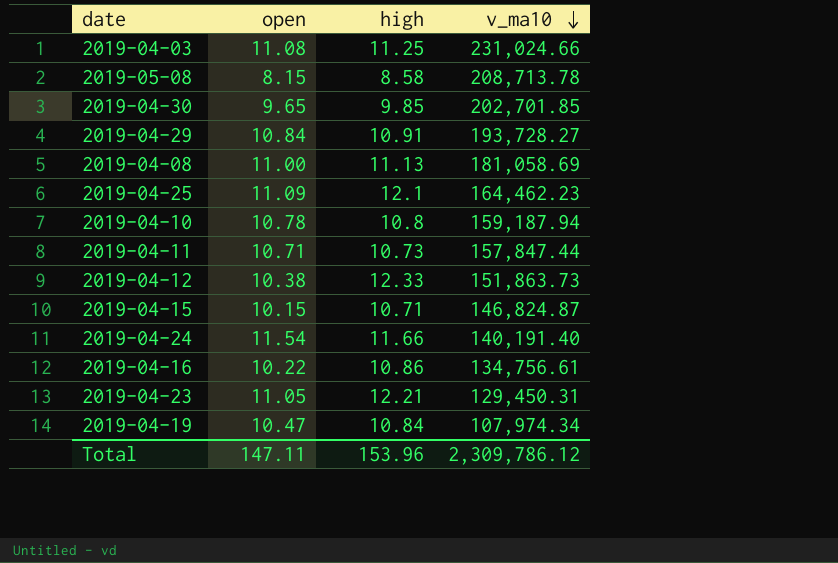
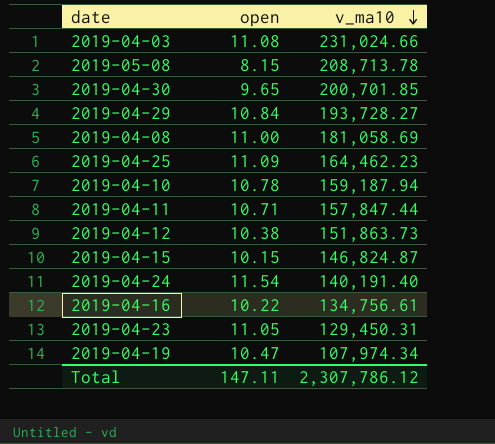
column high | position: 3 -> none
2019-04-30 | v_ma10: 202,701.85 -> 200,701.85
Total | v_ma10: 2,309,786.12 -> 2,307,786.12

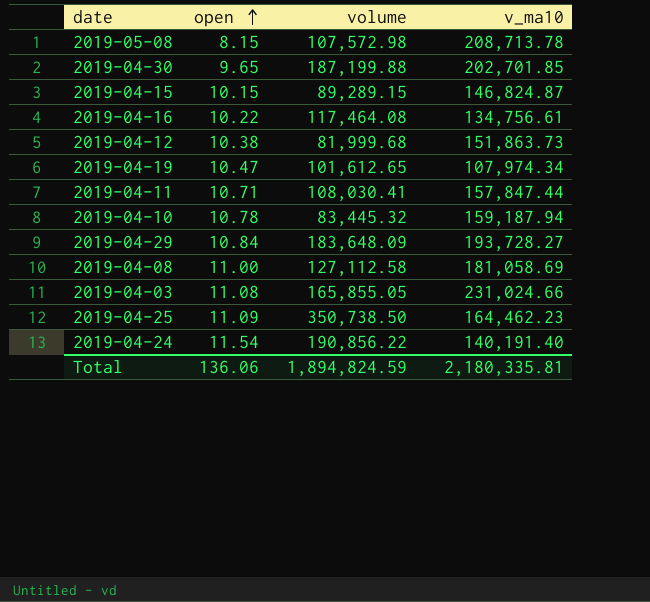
row order: v_ma10 descending -> open ascending
column volume | position: none -> 3
row 2019-04-23: 11.05 | 129,450.31 -> none
2019-04-30 | v_ma10: 200,701.85 -> 202,701.85
Total | open: 147.11 -> 136.06
Total | v_ma10: 2,307,786.12 -> 2,180,335.81

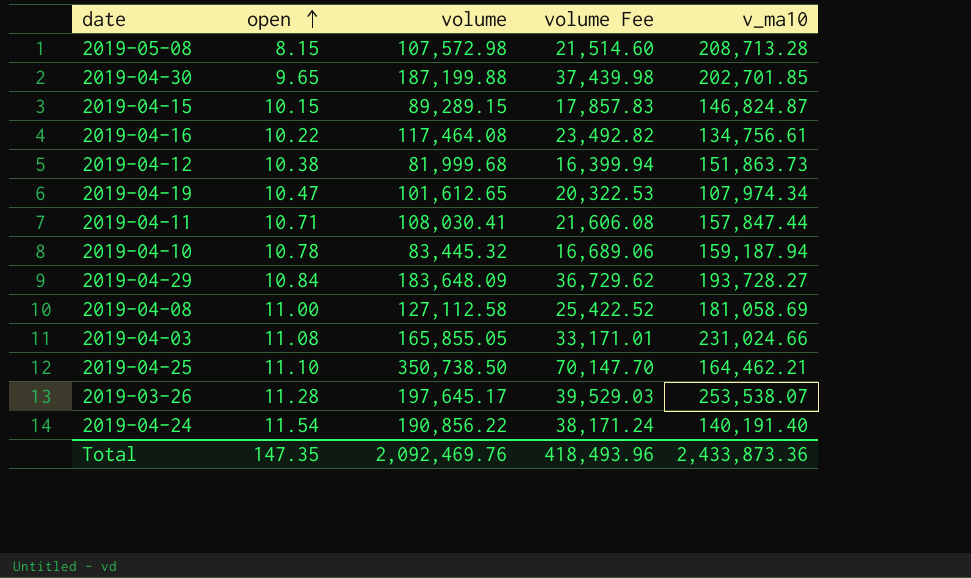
column volume Fee | formula: none -> [volume] * 0.2
2019-05-08 | v_ma10: 208,713.78 -> 208,713.28
2019-04-25 | open: 11.09 -> 11.10
2019-04-25 | v_ma10: 164,462.23 -> 164,462.21
row 2019-03-26: none -> 11.28 | 197,645.17 | 39,529.03 | 253,538.07
Total | open: 136.06 -> 147.35
Total | volume: 1,894,824.59 -> 2,092,469.76
Total | v_ma10: 2,180,335.81 -> 2,433,873.36

